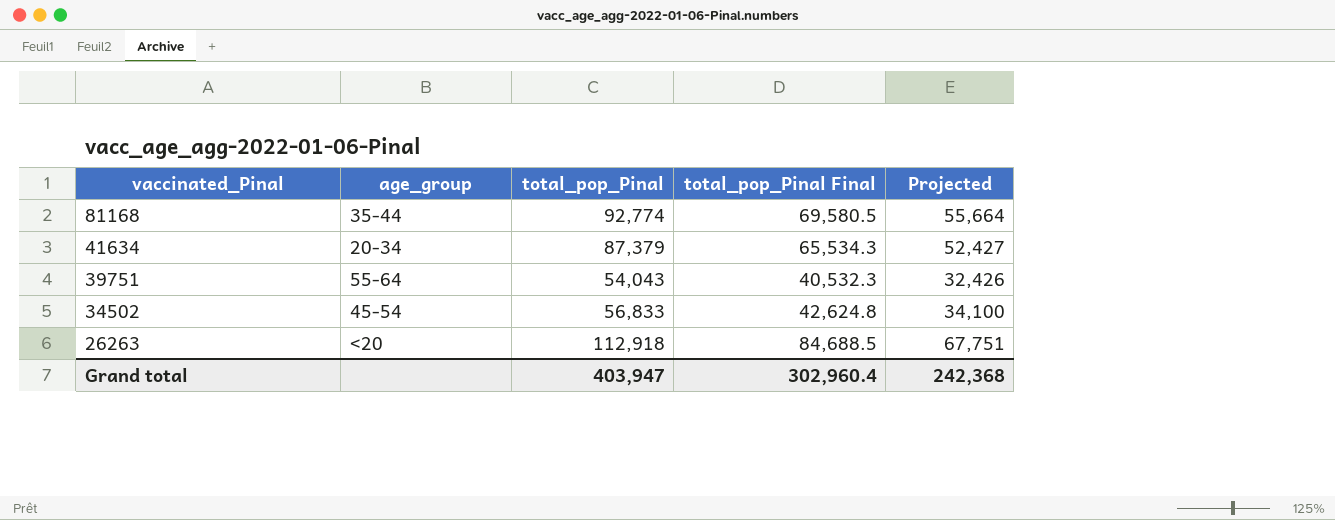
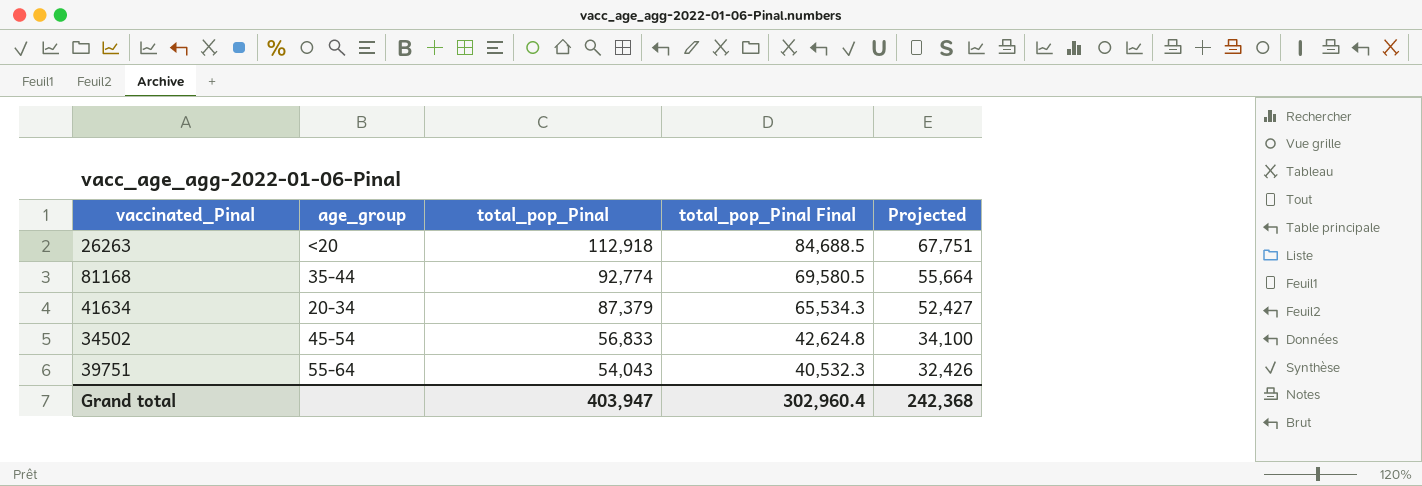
row order: vaccinated_Pinal descending -> total_pop_Pinal descending

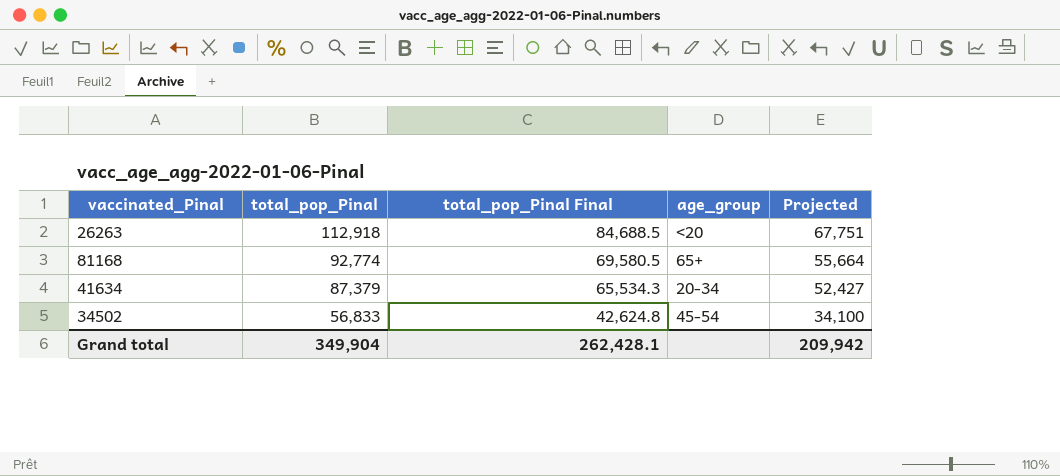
column age_group | position: 2 -> 4
row 39751: 55-64 | 54,043 | 40,532.3 | 32,426 -> none
81168 | age_group: 35-44 -> 65+
Grand total | total_pop_Pinal: 403,947 -> 349,904
Grand total | total_pop_Pinal Final: 302,960.4 -> 262,428.1
Grand total | Projected: 242,368 -> 209,942

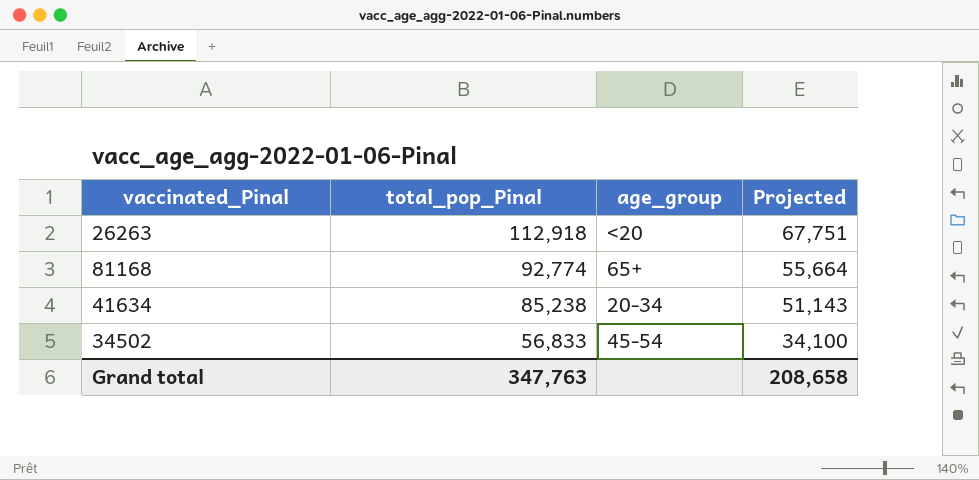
column total_pop_Pinal Final | formula: [total_pop_Pinal] * 0.75 -> none
41634 | total_pop_Pinal: 87,379 -> 85,238
41634 | Projected: 52,427 -> 51,143
Grand total | total_pop_Pinal: 349,904 -> 347,763
Grand total | Projected: 209,942 -> 208,658

